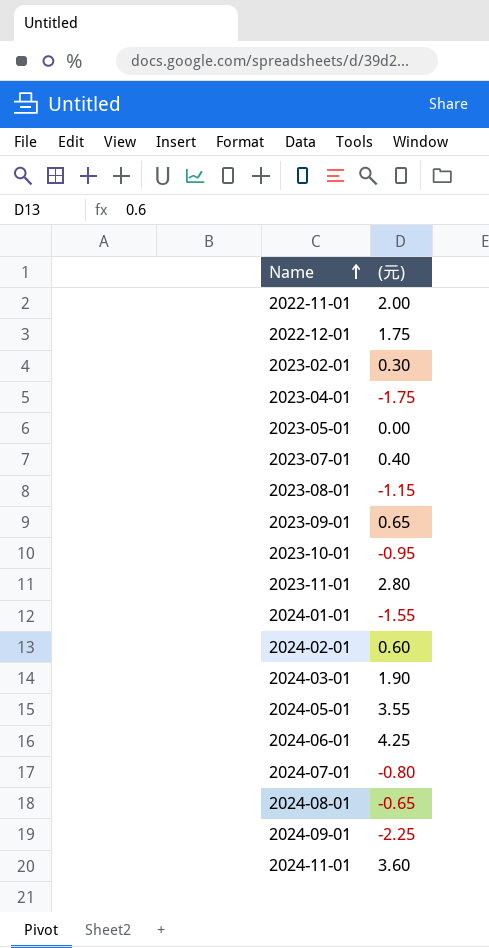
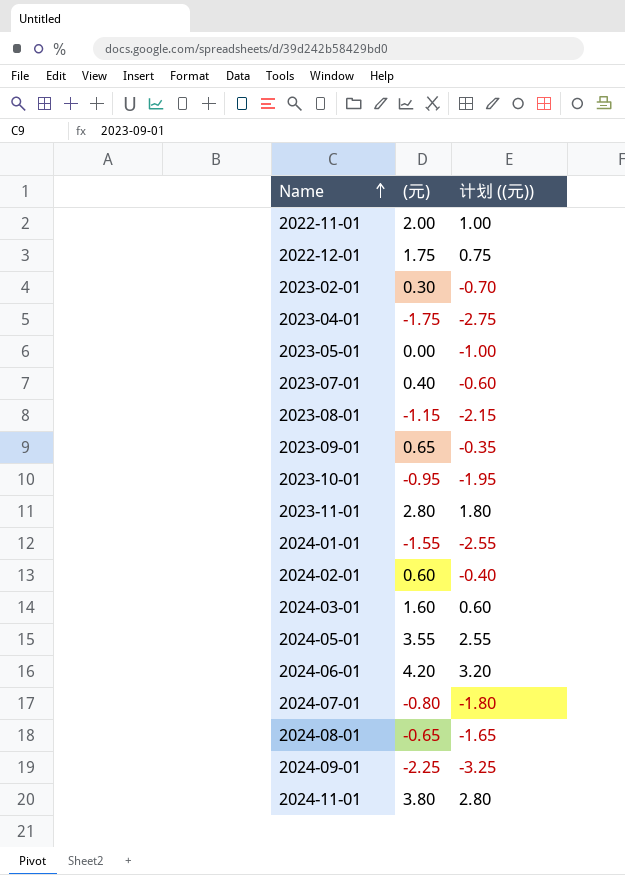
column 计划 ((元)) | formula: none -> [(元)] - 1
2024-03-01 | (元): 1.90 -> 1.60
2024-06-01 | (元): 4.25 -> 4.20
2024-11-01 | (元): 3.60 -> 3.80

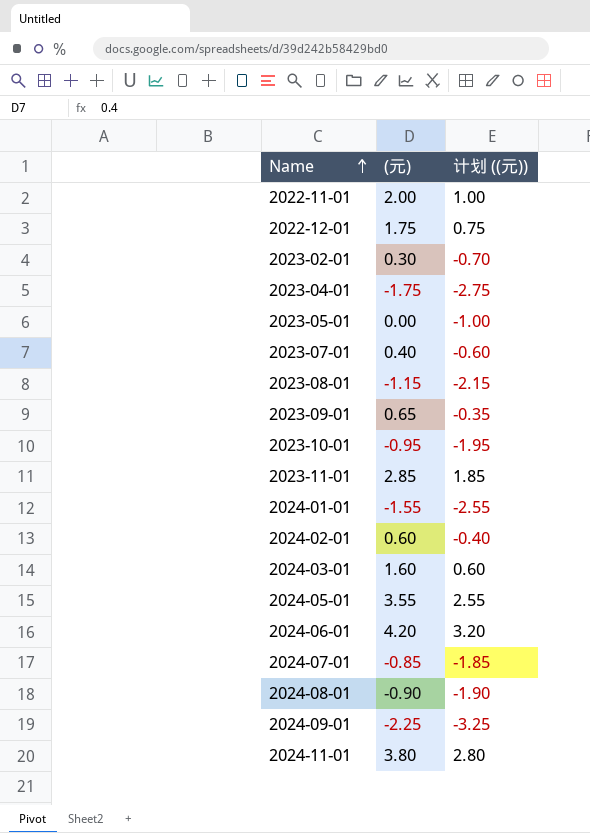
2023-11-01 | (元): 2.80 -> 2.85
2023-11-01 | 计划 ((元)): 1.80 -> 1.85
2024-07-01 | (元): -0.80 -> -0.85
2024-07-01 | 计划 ((元)): -1.80 -> -1.85
2024-08-01 | (元): -0.65 -> -0.90
2024-08-01 | 计划 ((元)): -1.65 -> -1.90

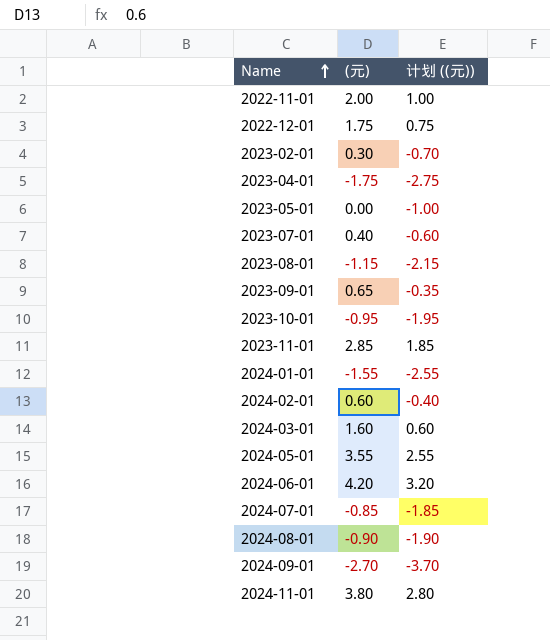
2024-09-01 | (元): -2.25 -> -2.70
2024-09-01 | 计划 ((元)): -3.25 -> -3.70

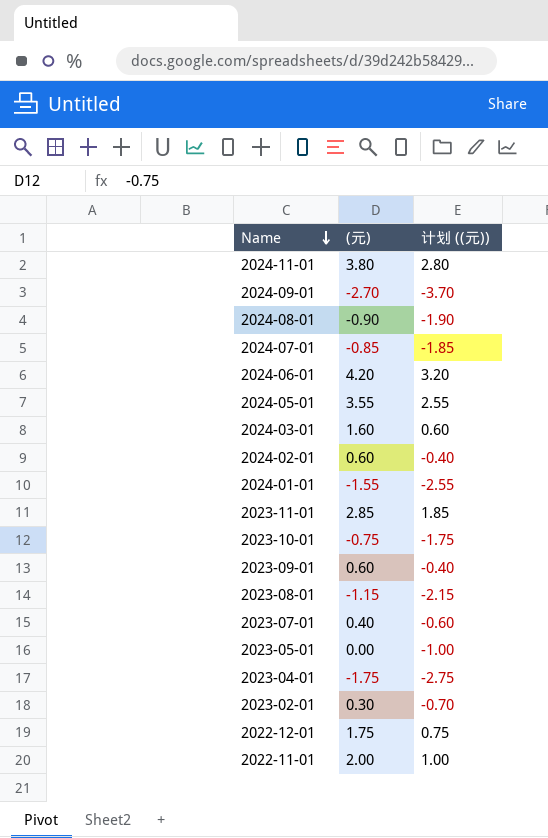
row order: Name ascending -> Name descending
2023-10-01 | (元): -0.95 -> -0.75
2023-10-01 | 计划 ((元)): -1.95 -> -1.75
2023-09-01 | (元): 0.65 -> 0.60
2023-09-01 | 计划 ((元)): -0.35 -> -0.40

